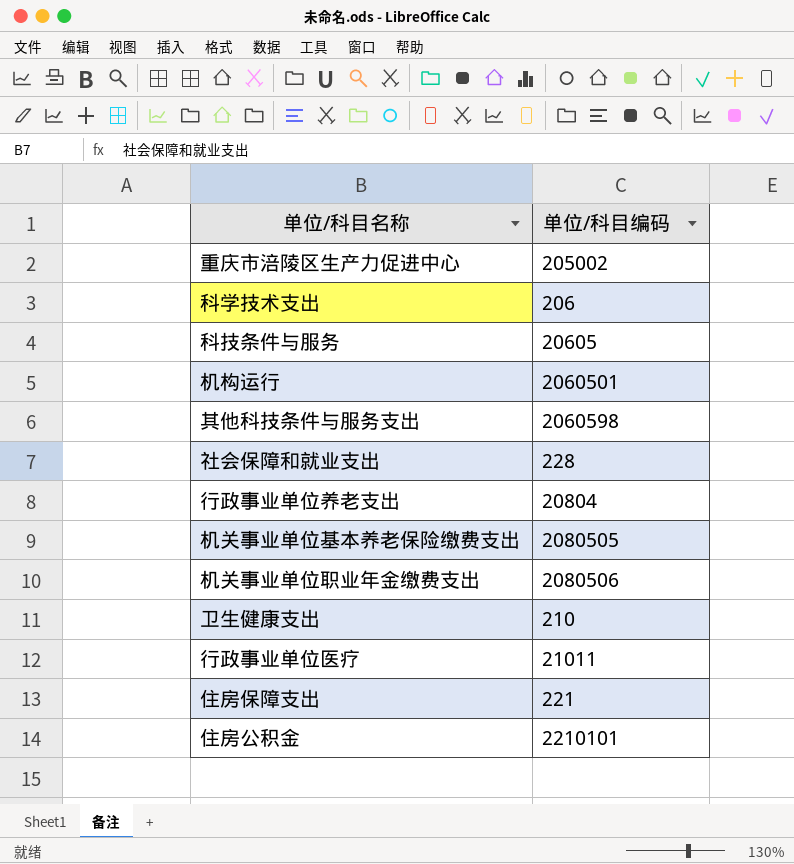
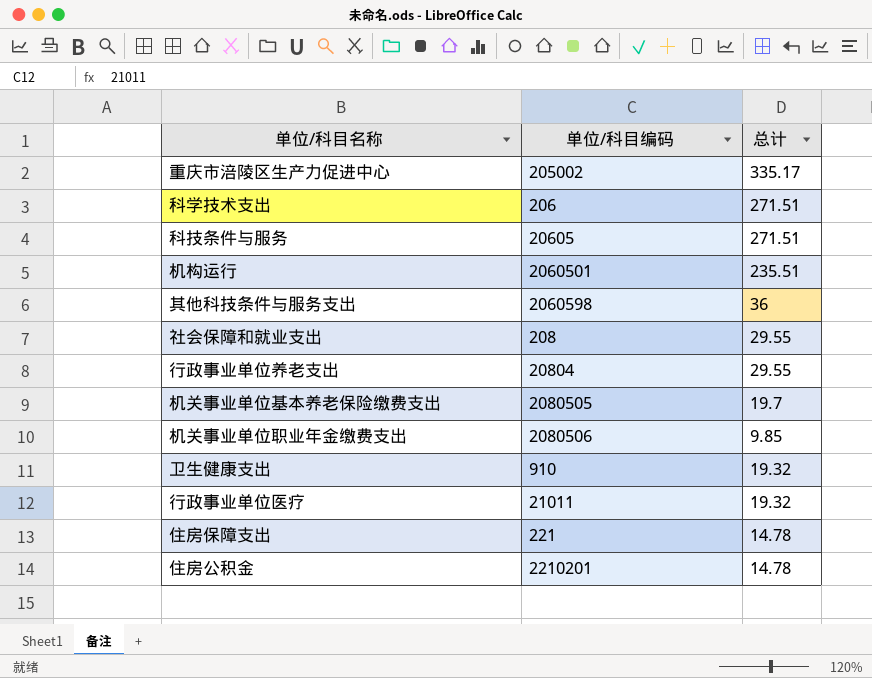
column 总计 | position: none -> 3
社会保障和就业支出 | 单位/科目编码: 228 -> 208
卫生健康支出 | 单位/科目编码: 210 -> 910
住房公积金 | 单位/科目编码: 2210101 -> 2210201

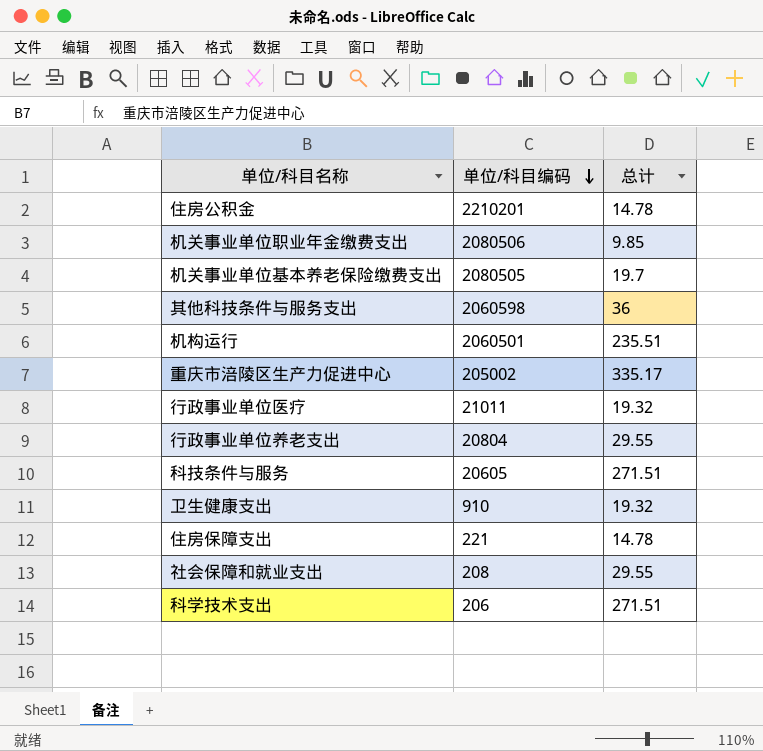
row order: none -> 单位/科目编码 descending

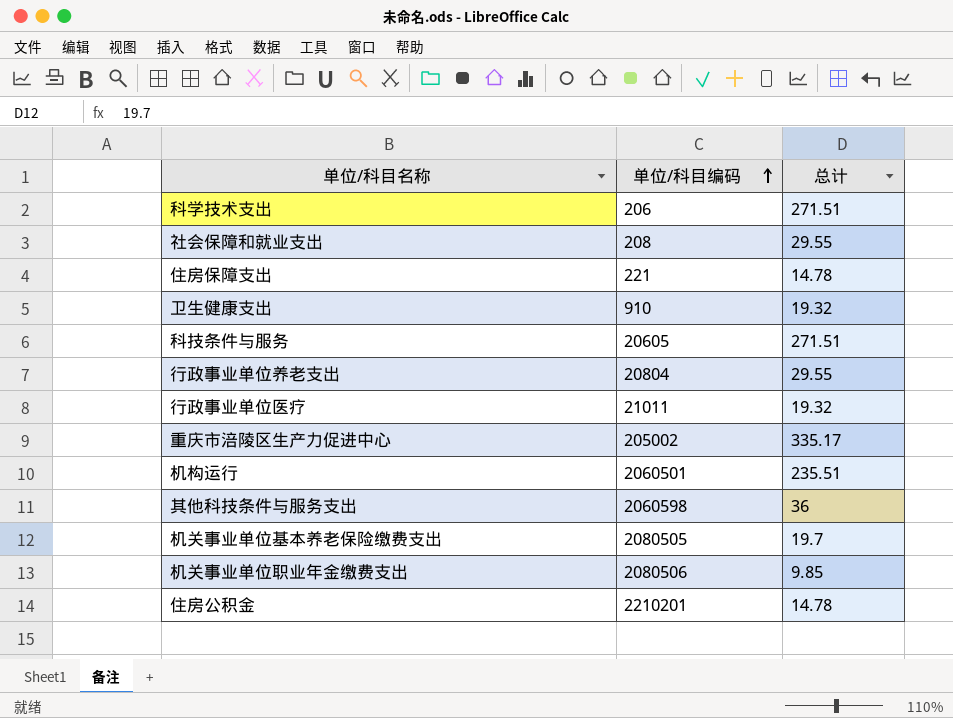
row order: 单位/科目编码 descending -> 单位/科目编码 ascending

